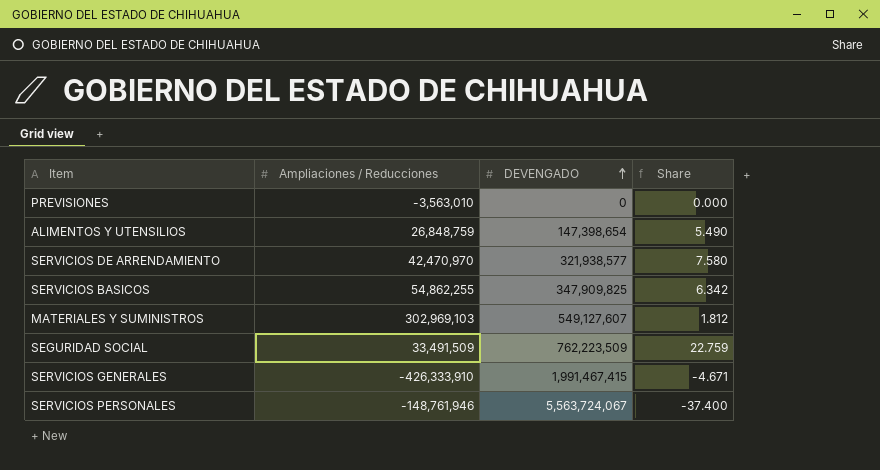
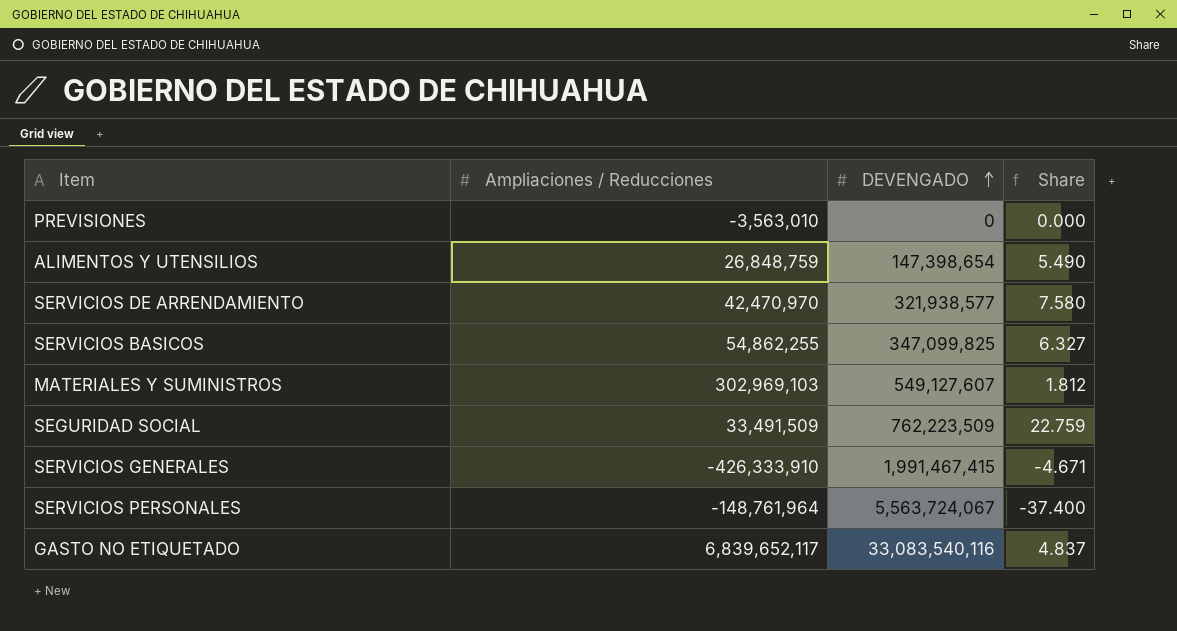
SERVICIOS BASICOS | DEVENGADO: 347,909,825 -> 347,099,825
SERVICIOS BASICOS | Share: 6.342 -> 6.327
SERVICIOS PERSONALES | Ampliaciones / Reducciones: -148,761,946 -> -148,761,964
row GASTO NO ETIQUETADO: none -> 6,839,652,117 | 33,083,540,116 | 4.837

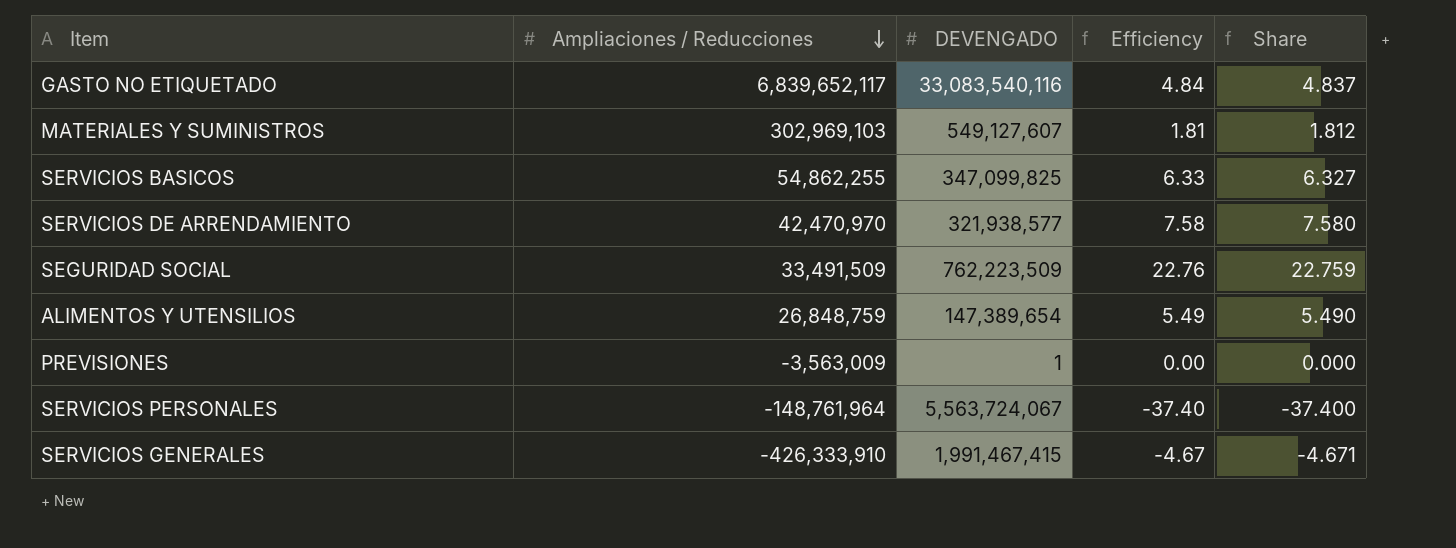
row order: DEVENGADO ascending -> Ampliaciones / Reducciones descending
column Efficiency | formula: none -> [DEVENGADO] / [Ampliaciones / Reducciones]
ALIMENTOS Y UTENSILIOS | DEVENGADO: 147,398,654 -> 147,389,654
PREVISIONES | Ampliaciones / Reducciones: -3,563,010 -> -3,563,009
PREVISIONES | DEVENGADO: 0 -> 1

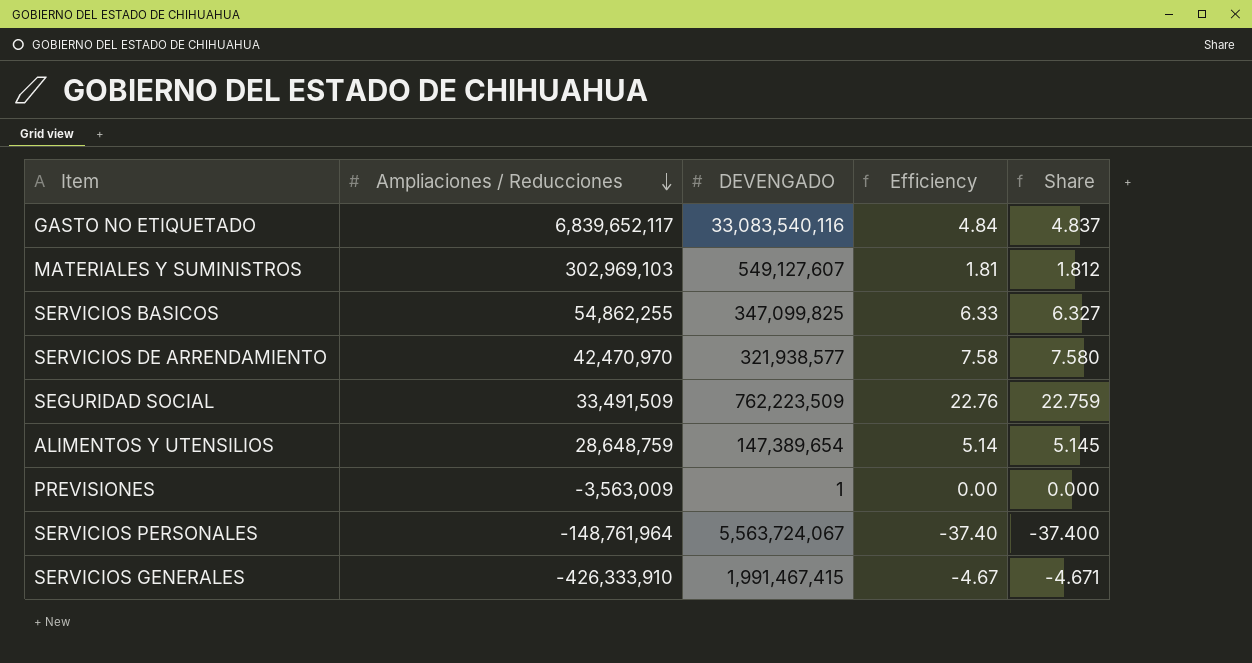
ALIMENTOS Y UTENSILIOS | Ampliaciones / Reducciones: 26,848,759 -> 28,648,759
ALIMENTOS Y UTENSILIOS | Efficiency: 5.49 -> 5.14
ALIMENTOS Y UTENSILIOS | Share: 5.490 -> 5.145

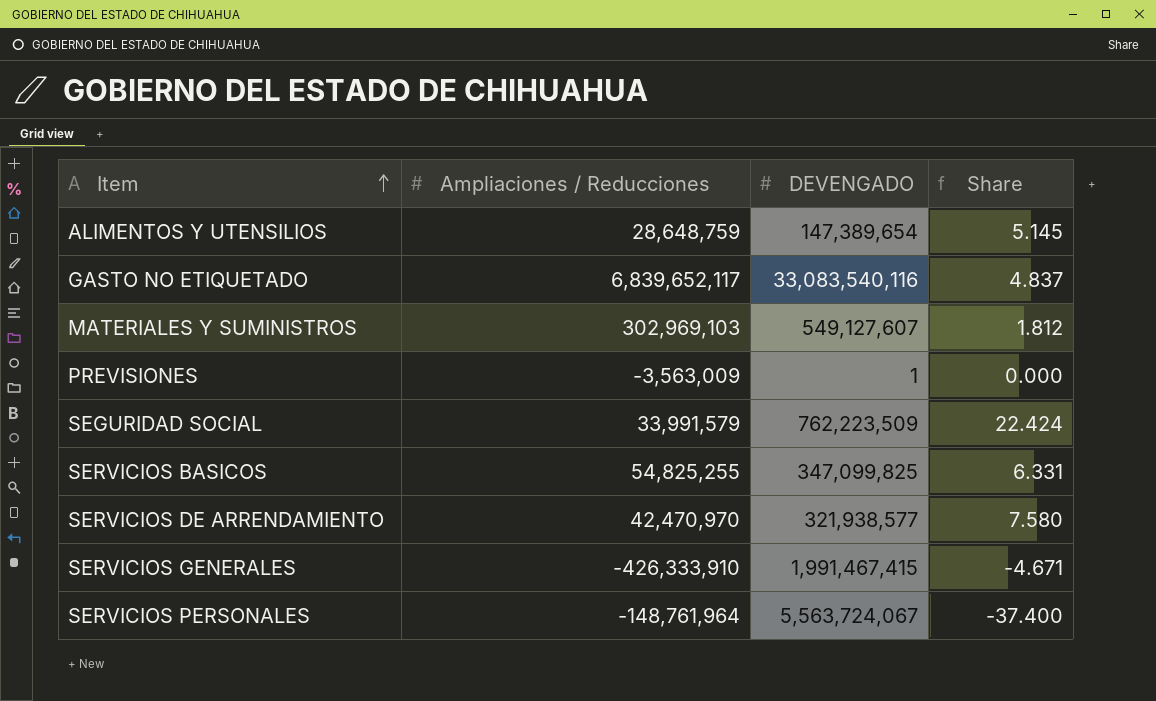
row order: Ampliaciones / Reducciones descending -> Item ascending
column Efficiency | formula: [DEVENGADO] / [Ampliaciones / Reducciones] -> none
SEGURIDAD SOCIAL | Ampliaciones / Reducciones: 33,491,509 -> 33,991,579
SEGURIDAD SOCIAL | Share: 22.759 -> 22.424
SERVICIOS BASICOS | Ampliaciones / Reducciones: 54,862,255 -> 54,825,255
SERVICIOS BASICOS | Share: 6.327 -> 6.331

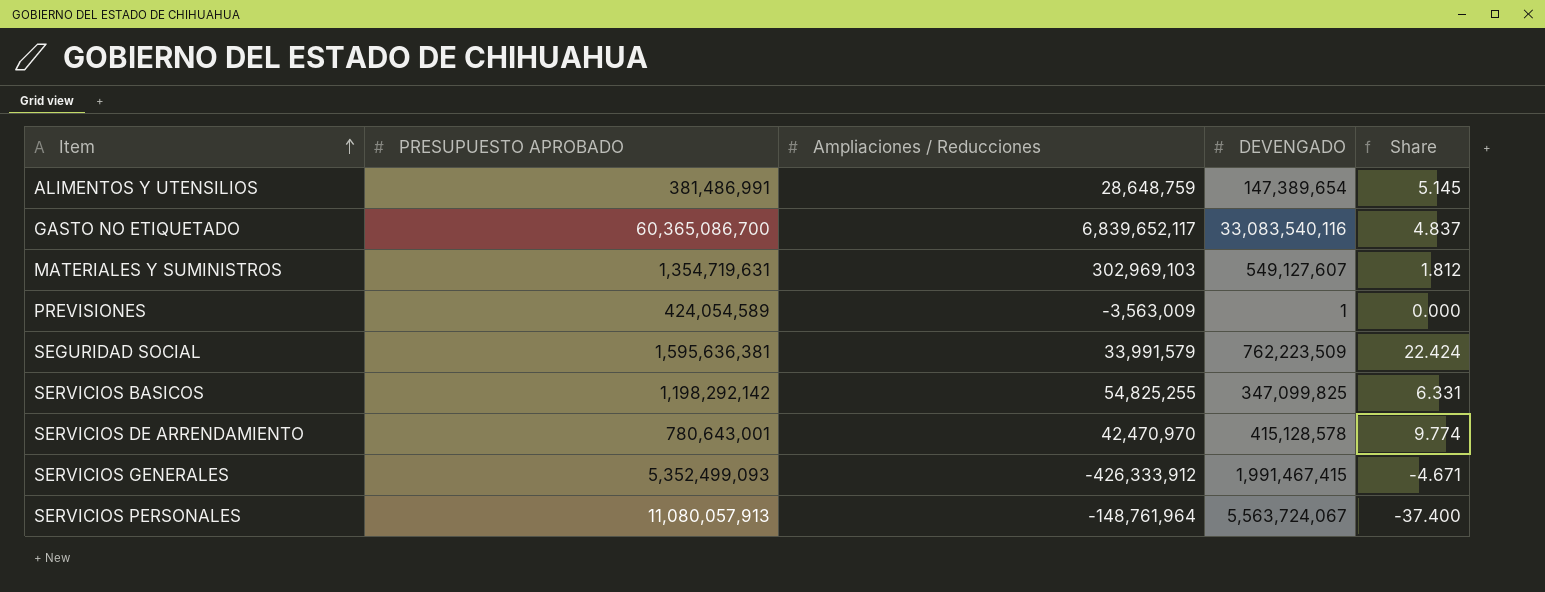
column PRESUPUESTO APROBADO | position: none -> 2
SERVICIOS DE ARRENDAMIENTO | DEVENGADO: 321,938,577 -> 415,128,578
SERVICIOS DE ARRENDAMIENTO | Share: 7.580 -> 9.774
SERVICIOS GENERALES | Ampliaciones / Reducciones: -426,333,910 -> -426,333,912

